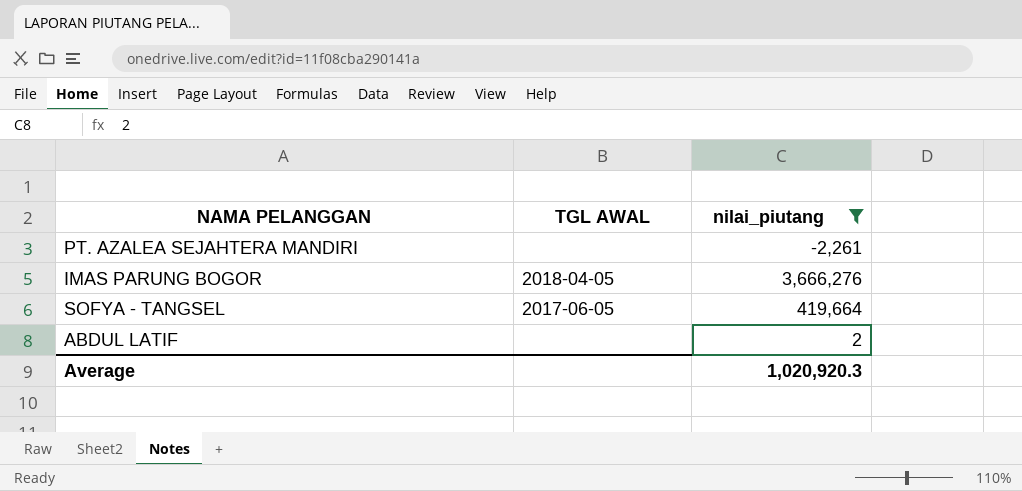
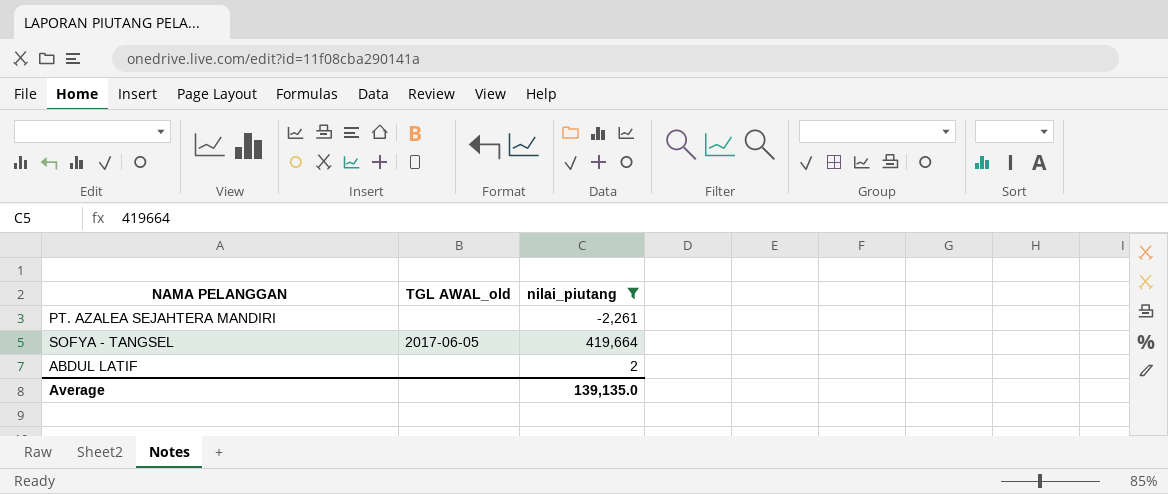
column name: TGL AWAL -> TGL AWAL_old
row IMAS PARUNG BOGOR: 2018-04-05 | 3,666,276 -> none
Average | nilai_piutang: 1,020,920.3 -> 139,135.0

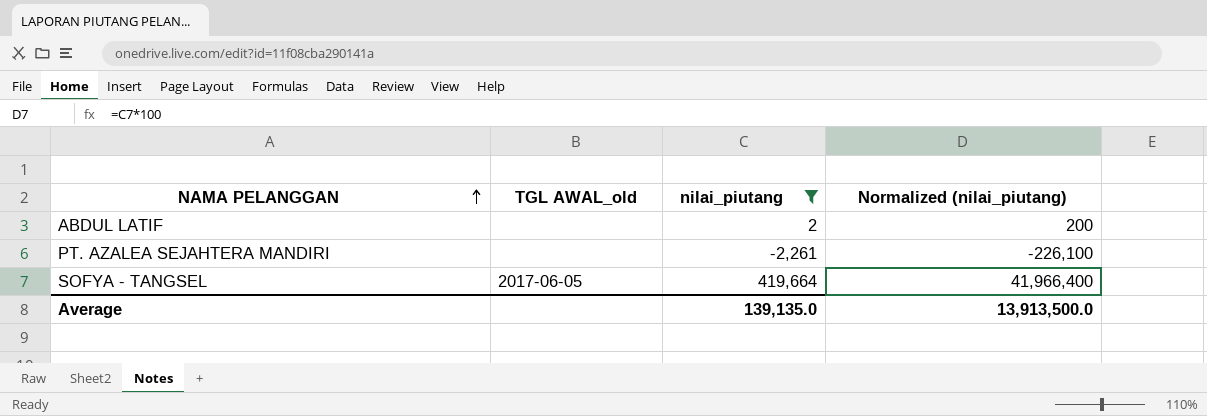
row order: none -> NAMA PELANGGAN ascending
column Normalized (nilai_piutang) | formula: none -> [nilai_piutang] * 100

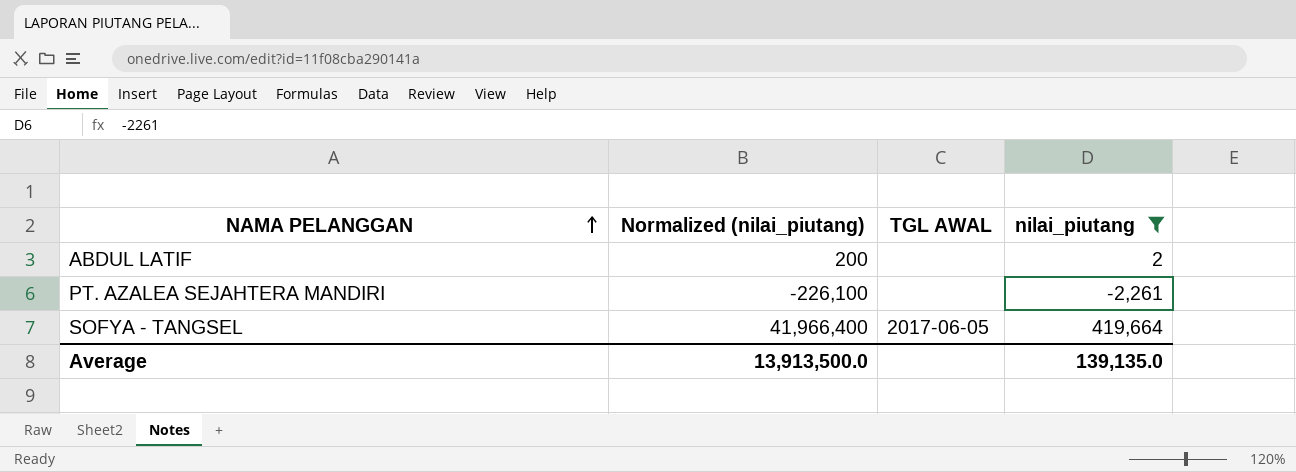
column Normalized (nilai_piutang) | position: 4 -> 2
column name: TGL AWAL_old -> TGL AWAL

